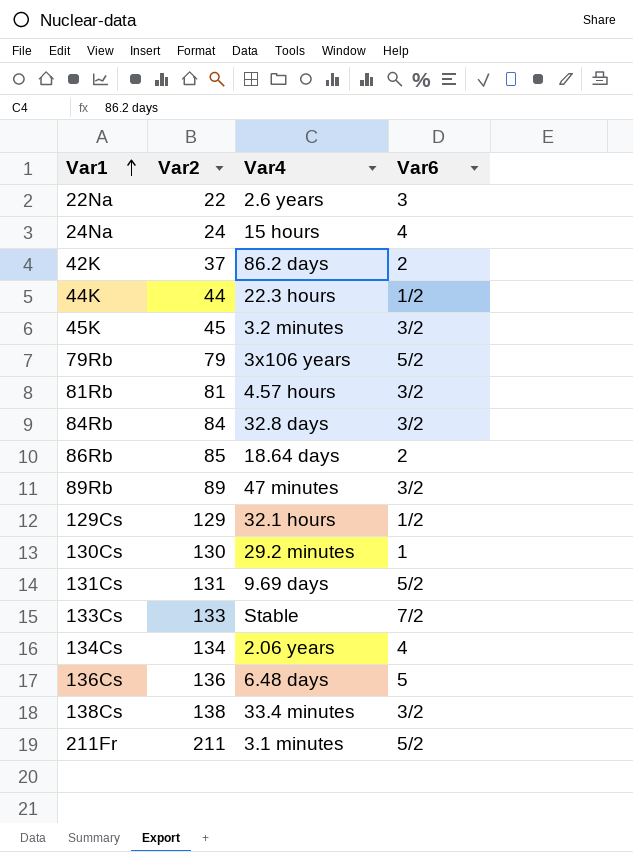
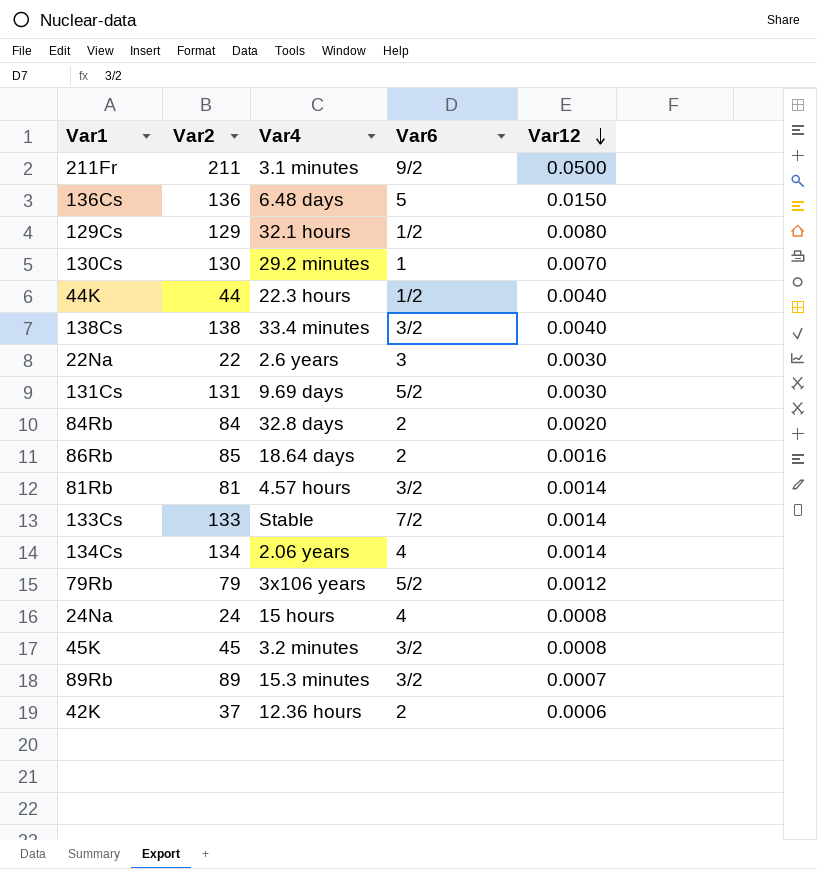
row order: Var1 ascending -> Var12 descending
column Var12 | position: none -> 5
211Fr | Var6: 5/2 -> 9/2
84Rb | Var6: 3/2 -> 2
89Rb | Var4: 47 minutes -> 15.3 minutes
42K | Var4: 86.2 days -> 12.36 hours

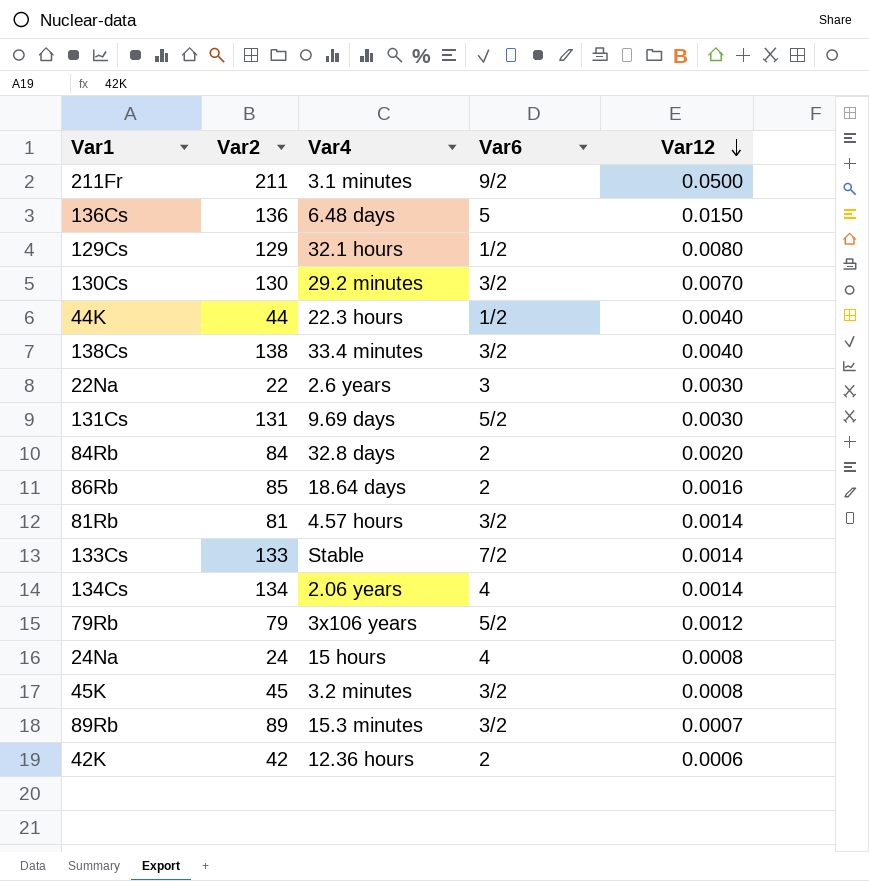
130Cs | Var6: 1 -> 3/2
42K | Var2: 37 -> 42

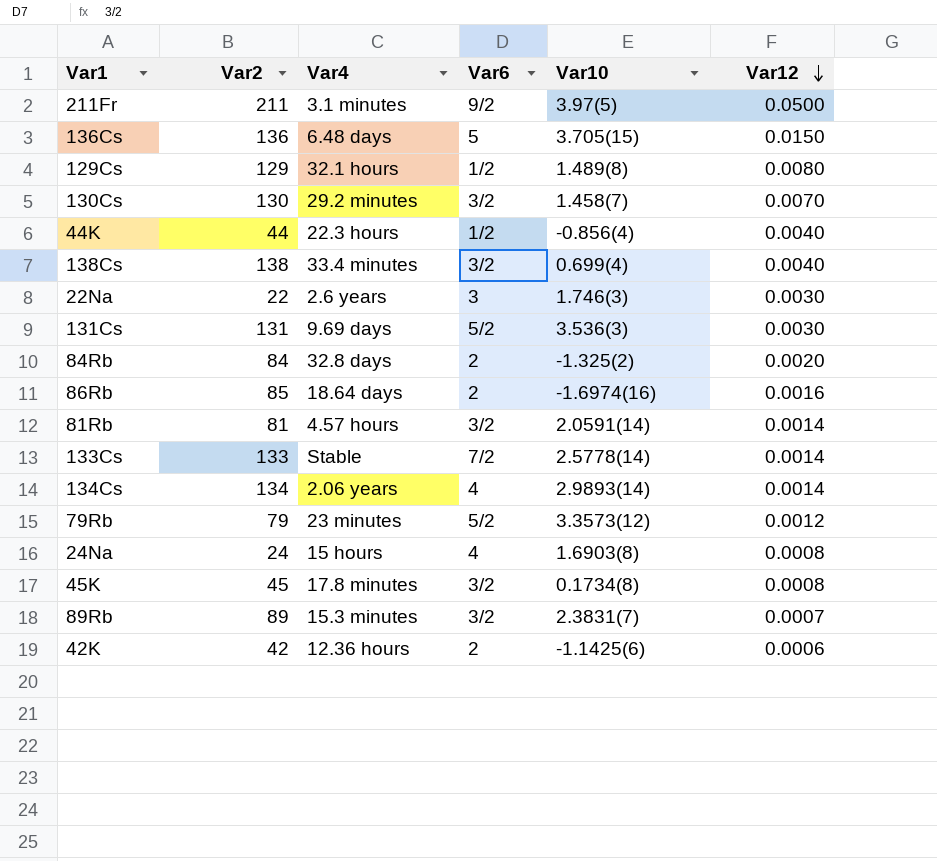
column Var10 | position: none -> 5
79Rb | Var4: 3x106 years -> 23 minutes
45K | Var4: 3.2 minutes -> 17.8 minutes

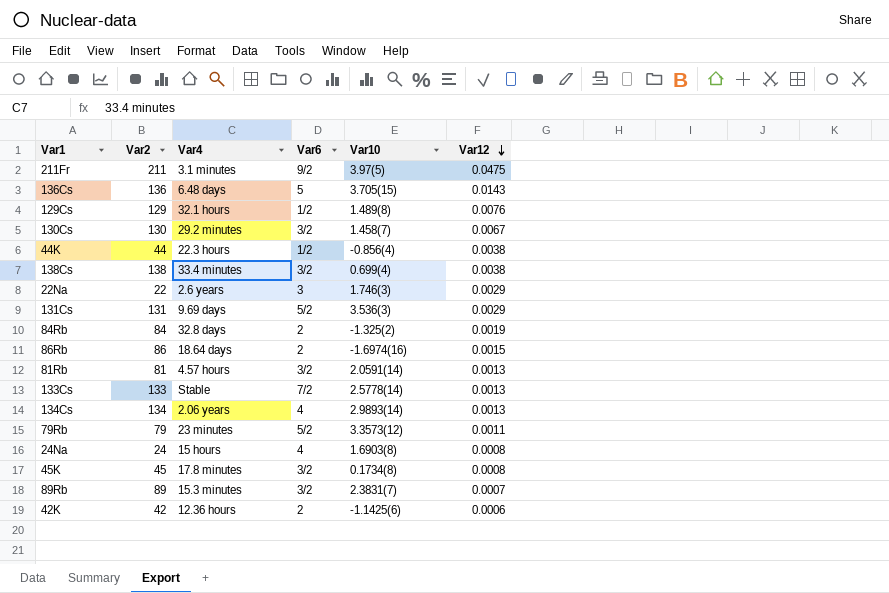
211Fr | Var12: 0.0500 -> 0.0475
136Cs | Var12: 0.0150 -> 0.0143
129Cs | Var12: 0.0080 -> 0.0076
130Cs | Var12: 0.0070 -> 0.0067
44K | Var12: 0.0040 -> 0.0038
138Cs | Var12: 0.0040 -> 0.0038
22Na | Var12: 0.0030 -> 0.0029
131Cs | Var12: 0.0030 -> 0.0029
84Rb | Var12: 0.0020 -> 0.0019
86Rb | Var2: 85 -> 86
86Rb | Var12: 0.0016 -> 0.0015
81Rb | Var12: 0.0014 -> 0.0013
133Cs | Var12: 0.0014 -> 0.0013
134Cs | Var12: 0.0014 -> 0.0013
79Rb | Var12: 0.0012 -> 0.0011

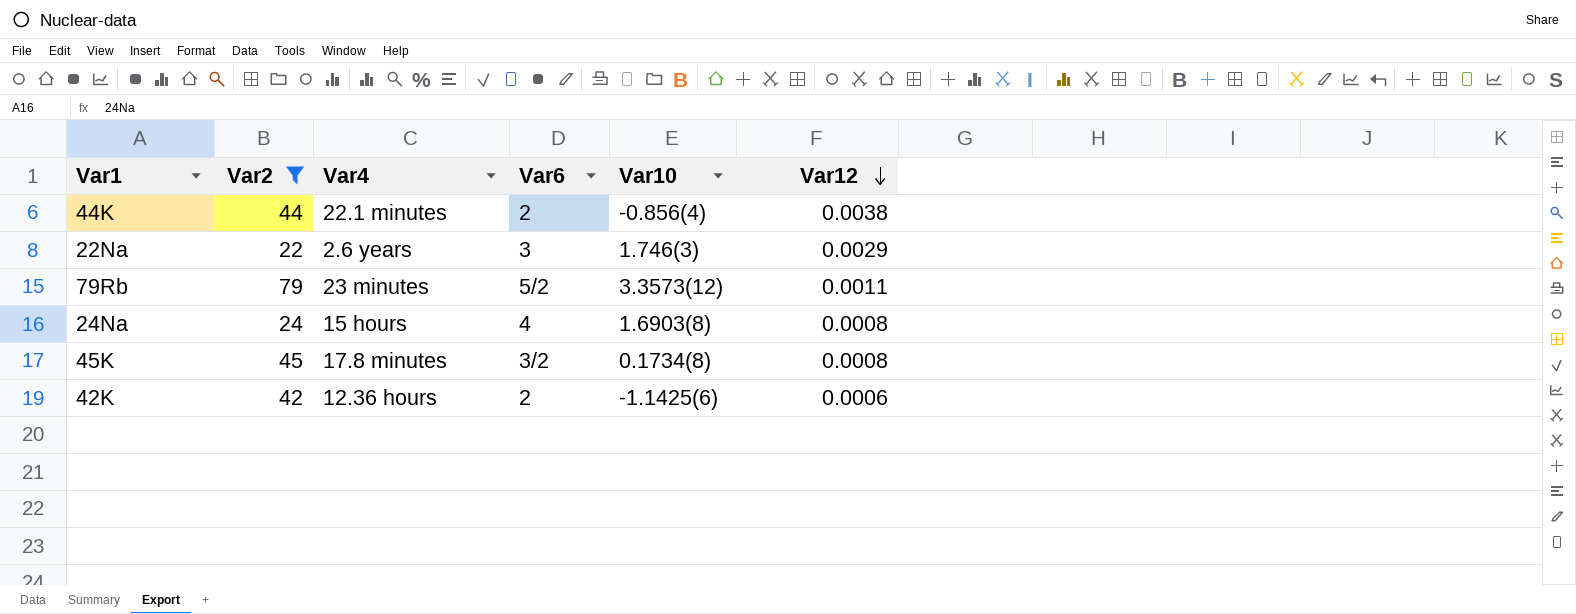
filter: none -> Var2 <= 79
44K | Var4: 22.3 hours -> 22.1 minutes
44K | Var6: 1/2 -> 2

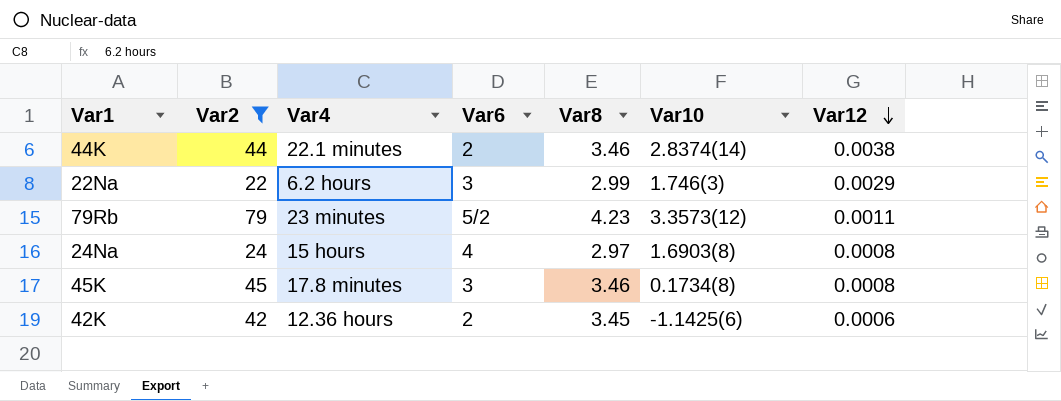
column Var8 | position: none -> 5
44K | Var10: -0.856(4) -> 2.8374(14)
22Na | Var4: 2.6 years -> 6.2 hours
45K | Var6: 3/2 -> 3

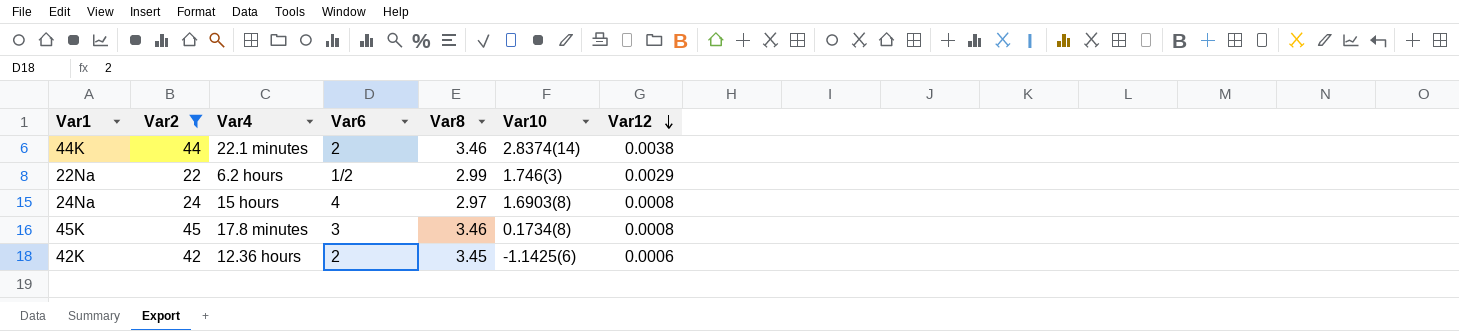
row 79Rb: 79 | 23 minutes | 5/2 | 4.23 | 3.3573(12) | 0.0011 -> none
22Na | Var6: 3 -> 1/2

